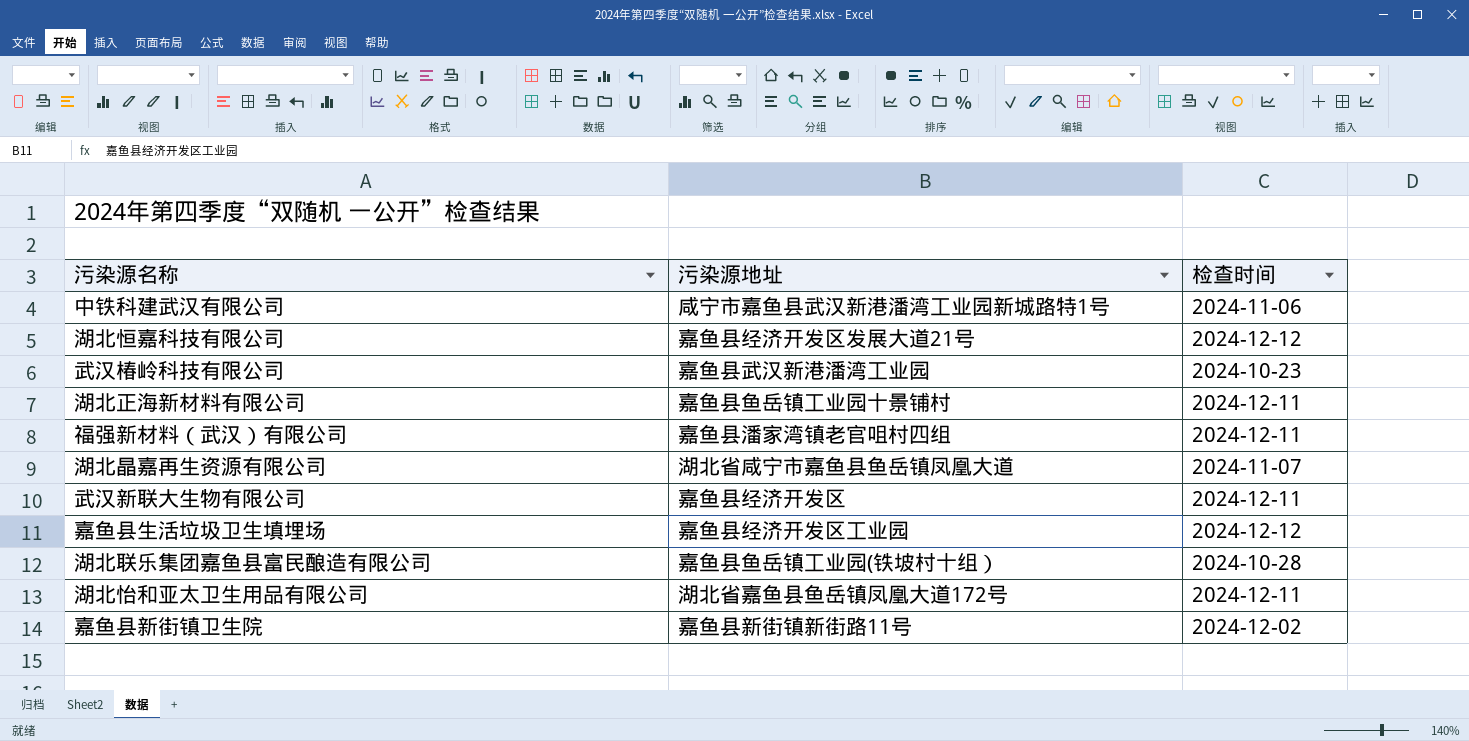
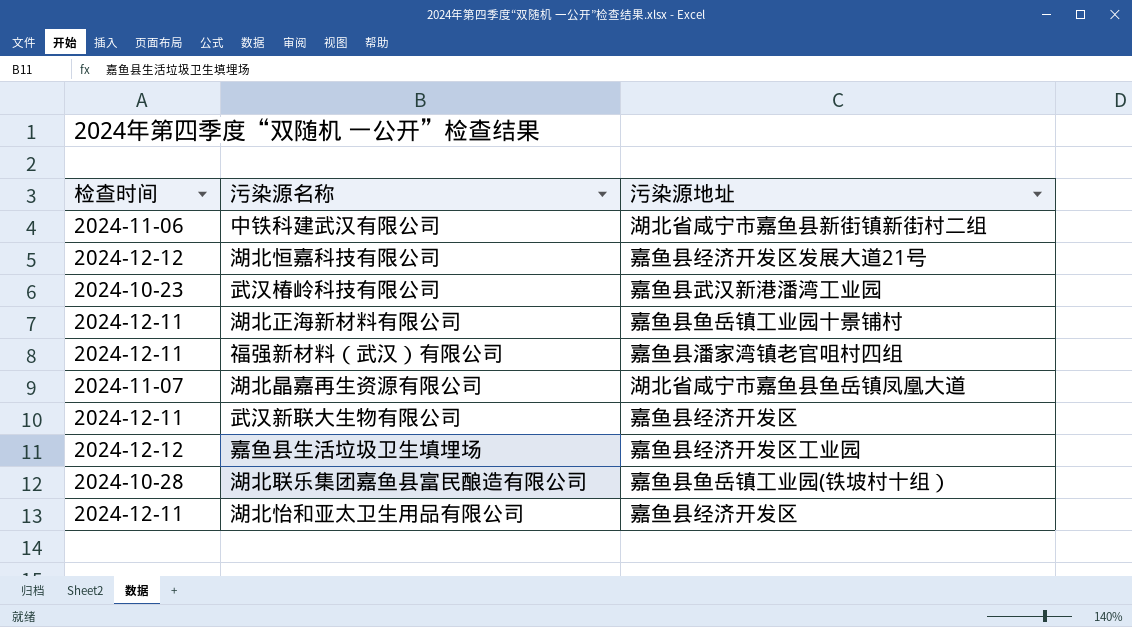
column 检查时间 | position: 3 -> 1
row 嘉鱼县新街镇卫生院: 嘉鱼县新街镇新街路11号 | 2024-12-02 -> none
中铁科建武汉有限公司 | 污染源地址: 咸宁市嘉鱼县武汉新港潘湾工业园新城路特1号 -> 湖北省咸宁市嘉鱼县新街镇新街村二组
湖北怡和亚太卫生用品有限公司 | 污染源地址: 湖北省嘉鱼县鱼岳镇凤凰大道172号 -> 嘉鱼县经济开发区

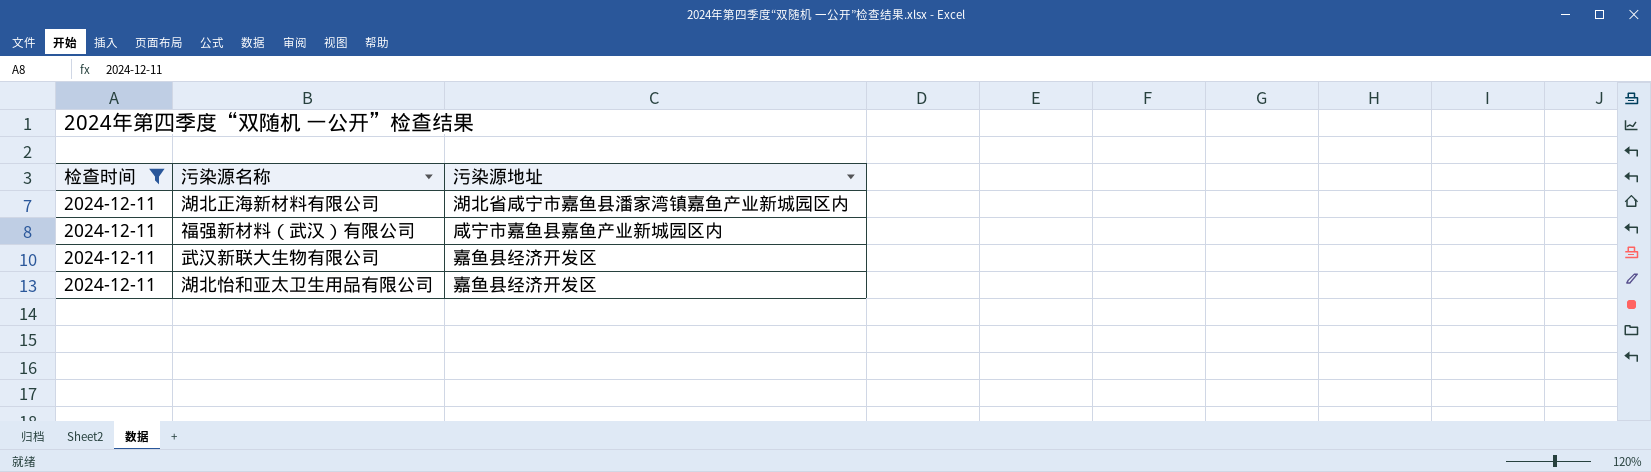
filter: none -> 检查时间 = 2024-12-11
湖北正海新材料有限公司 | 污染源地址: 嘉鱼县鱼岳镇工业园十景铺村 -> 湖北省咸宁市嘉鱼县潘家湾镇嘉鱼产业新城园区内
福强新材料（武汉）有限公司 | 污染源地址: 嘉鱼县潘家湾镇老官咀村四组 -> 咸宁市嘉鱼县嘉鱼产业新城园区内

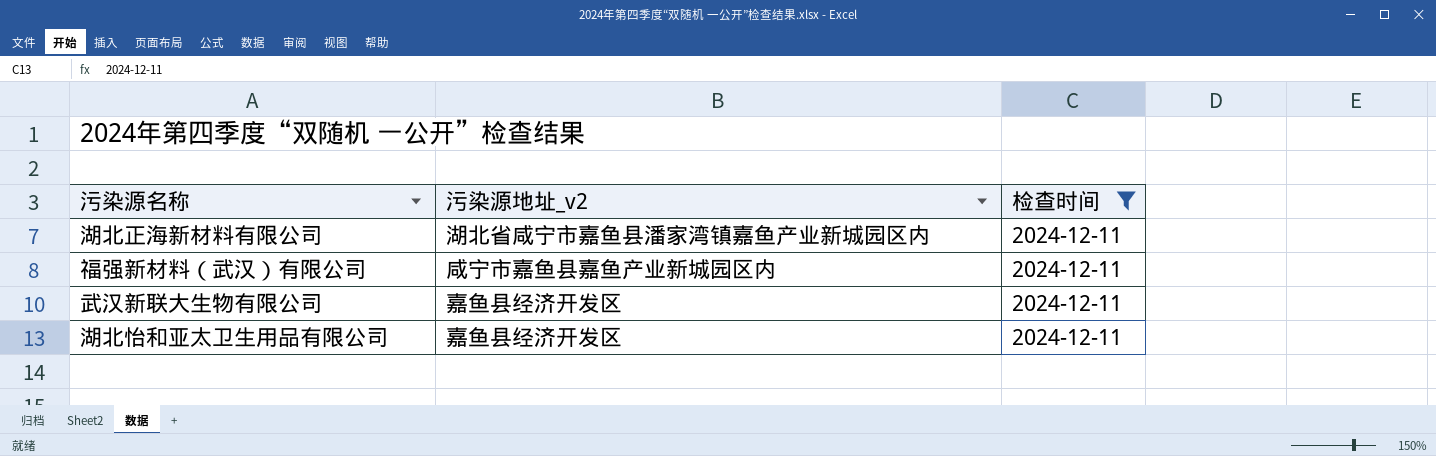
column name: 污染源地址 -> 污染源地址_v2
column 检查时间 | position: 1 -> 3

